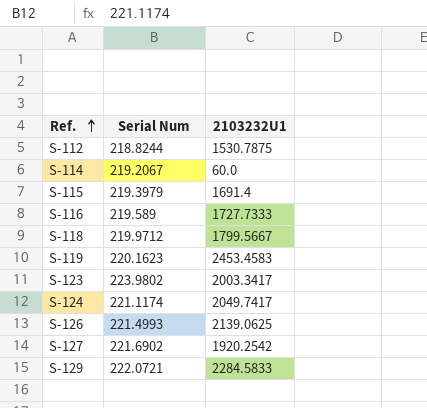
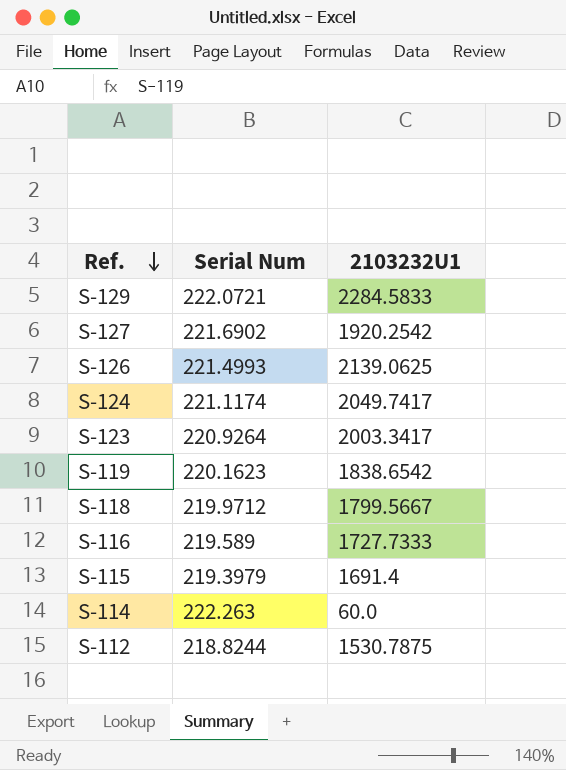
row order: Ref. ascending -> Ref. descending
S-123 | Serial Num: 223.9802 -> 220.9264
S-119 | 2103232U1: 2453.4583 -> 1838.6542
S-114 | Serial Num: 219.2067 -> 222.263

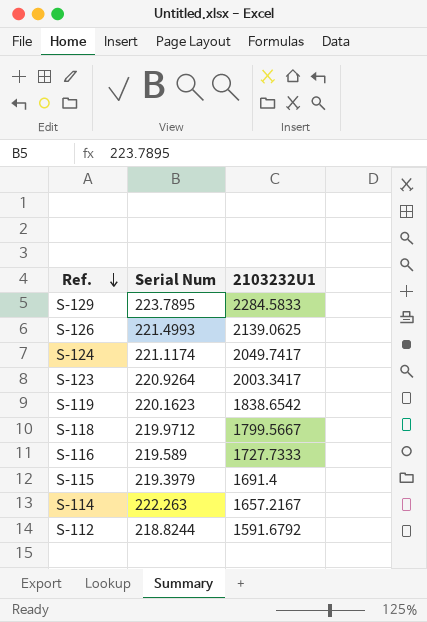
row S-127: 221.6902 | 1920.2542 -> none
S-129 | Serial Num: 222.0721 -> 223.7895
S-114 | 2103232U1: 60.0 -> 1657.2167
S-112 | 2103232U1: 1530.7875 -> 1591.6792

